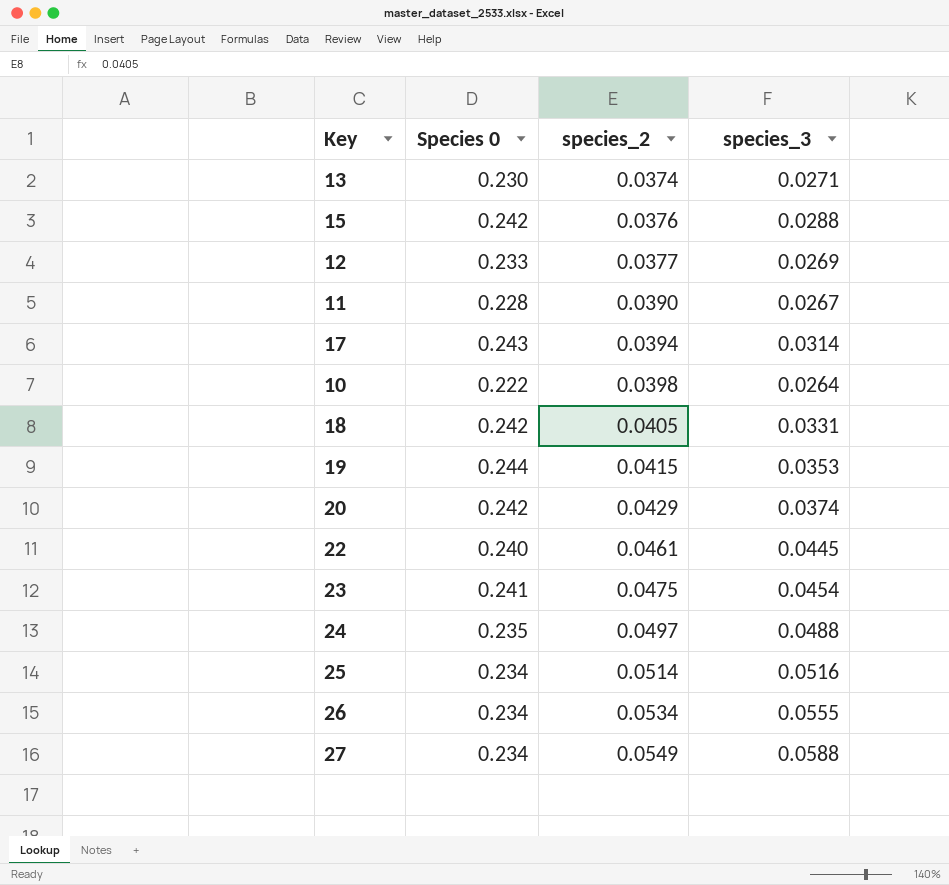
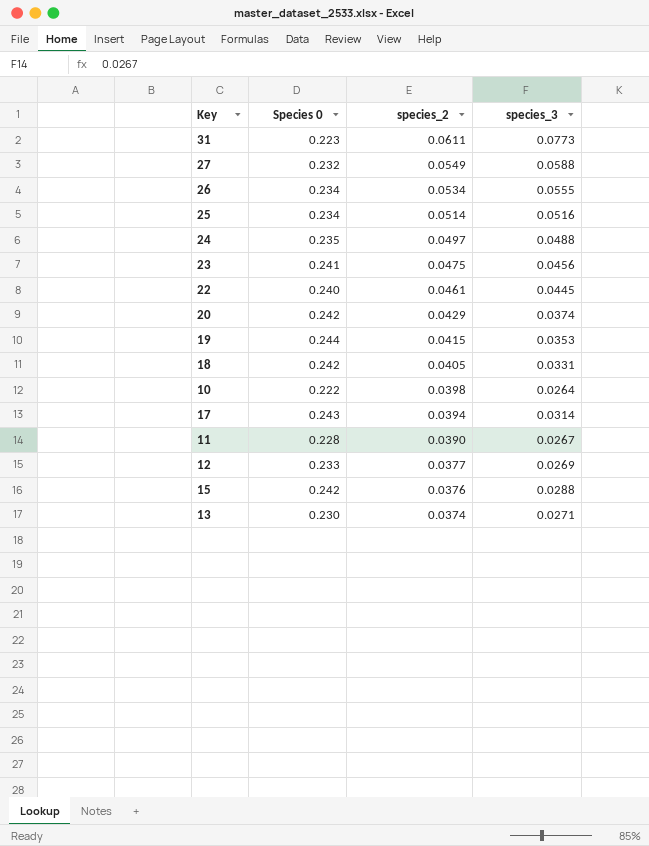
row order: species_2 ascending -> species_2 descending
row 31: none -> 0.223 | 0.0611 | 0.0773
27 | Species 0: 0.234 -> 0.232
23 | species_3: 0.0454 -> 0.0456

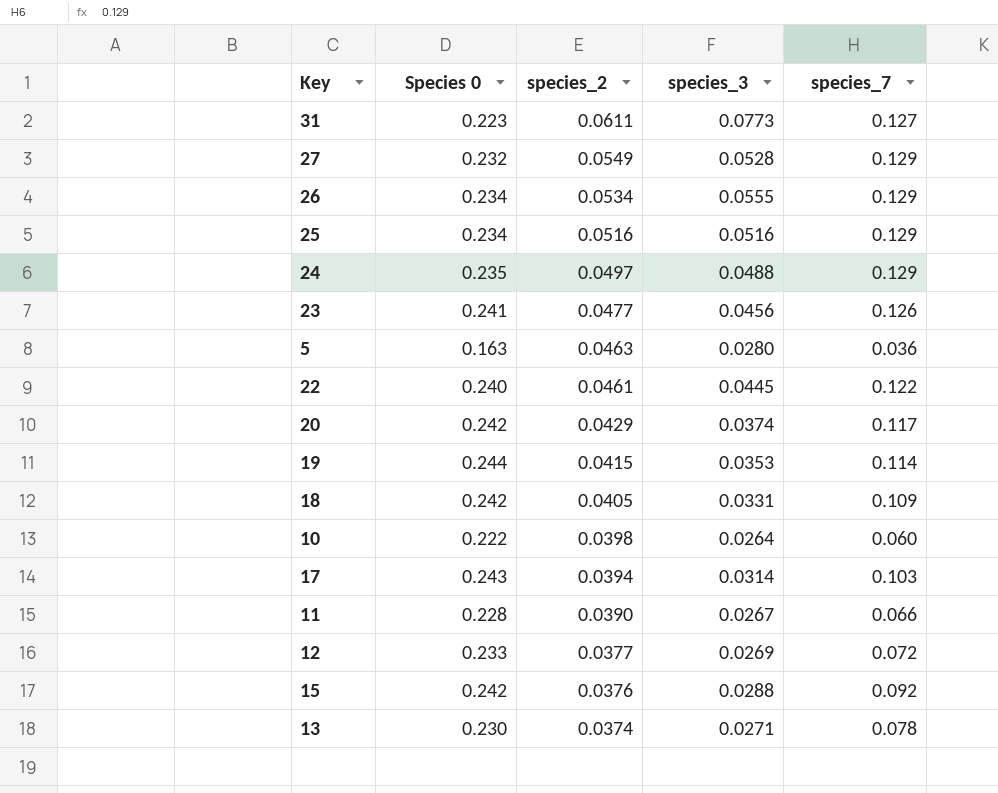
column species_7 | position: none -> 5
27 | species_3: 0.0588 -> 0.0528
25 | species_2: 0.0514 -> 0.0516
23 | species_2: 0.0475 -> 0.0477
row 5: none -> 0.163 | 0.0463 | 0.0280 | 0.036

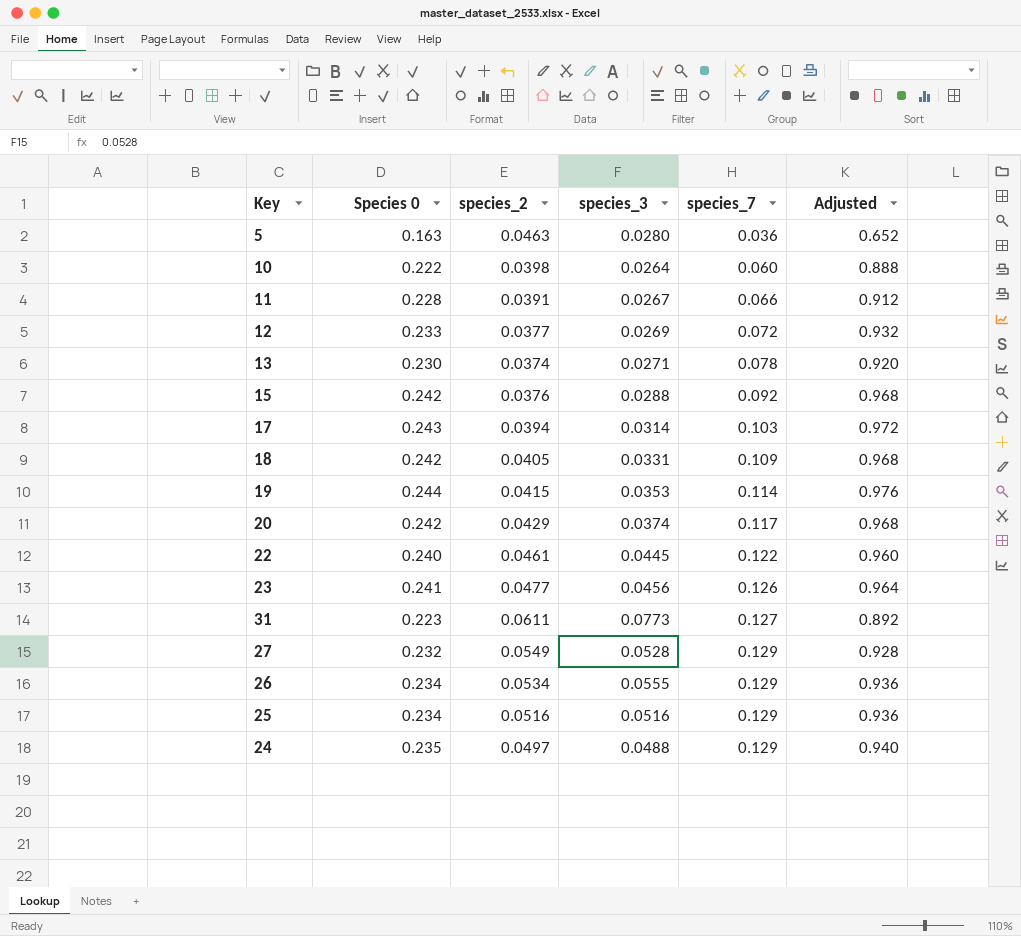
row order: species_2 descending -> species_7 ascending
column Adjusted | formula: none -> [Species 0] * 4
11 | species_2: 0.0390 -> 0.0391

